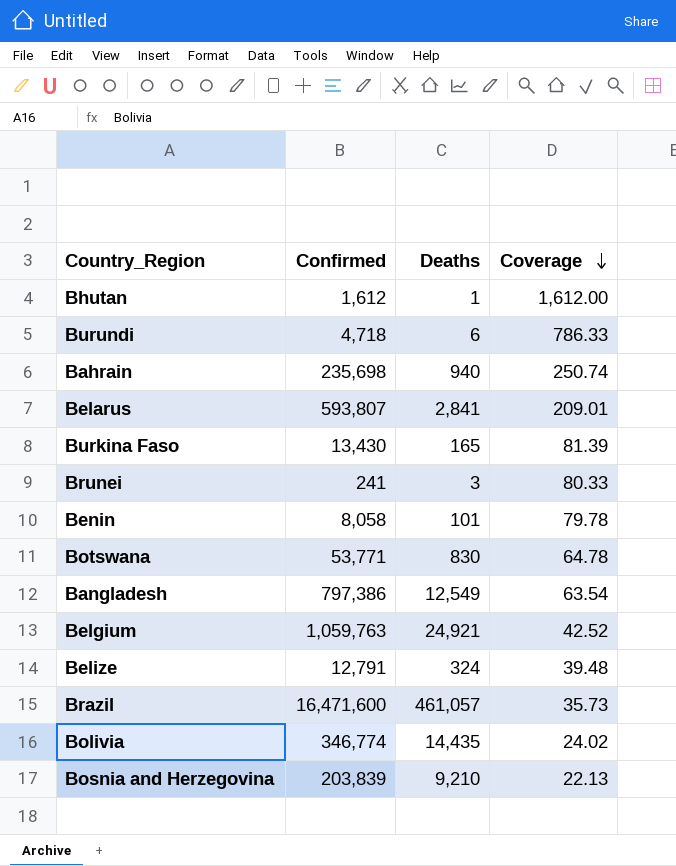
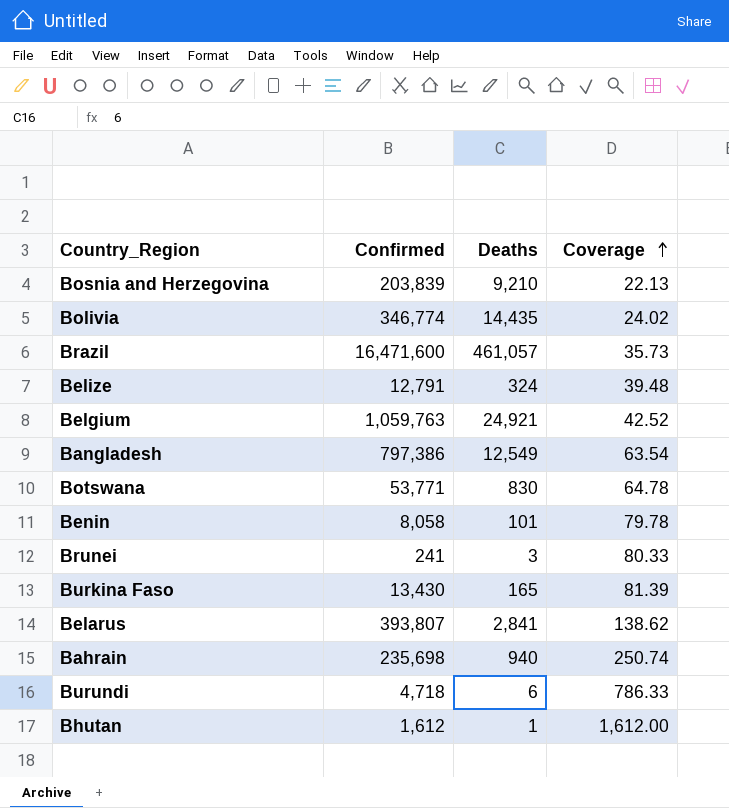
row order: Coverage descending -> Coverage ascending
Belarus | Confirmed: 593,807 -> 393,807
Belarus | Coverage: 209.01 -> 138.62

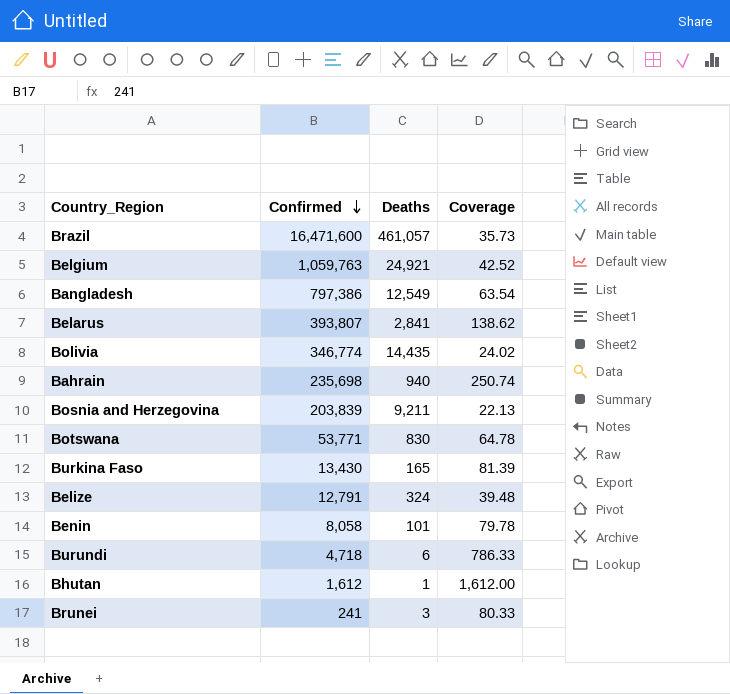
row order: Coverage ascending -> Confirmed descending
Bosnia and Herzegovina | Deaths: 9,210 -> 9,211

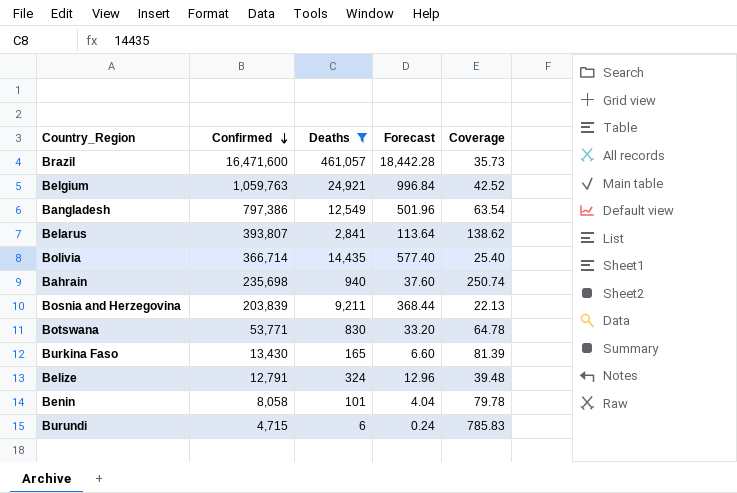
filter: none -> Deaths >= 6
column Forecast | formula: none -> [Deaths] * 0.04
Bolivia | Confirmed: 346,774 -> 366,714
Bolivia | Coverage: 24.02 -> 25.40
Burundi | Confirmed: 4,718 -> 4,715
Burundi | Coverage: 786.33 -> 785.83

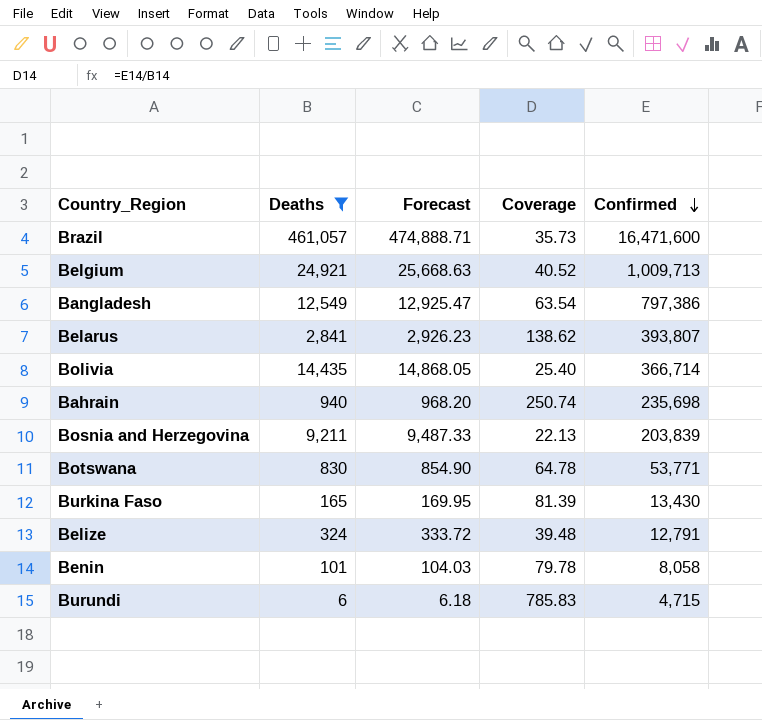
column Forecast | formula: [Deaths] * 0.04 -> [Deaths] * 1.03
column Confirmed | position: 2 -> 5
Belgium | Coverage: 42.52 -> 40.52
Belgium | Confirmed: 1,059,763 -> 1,009,713

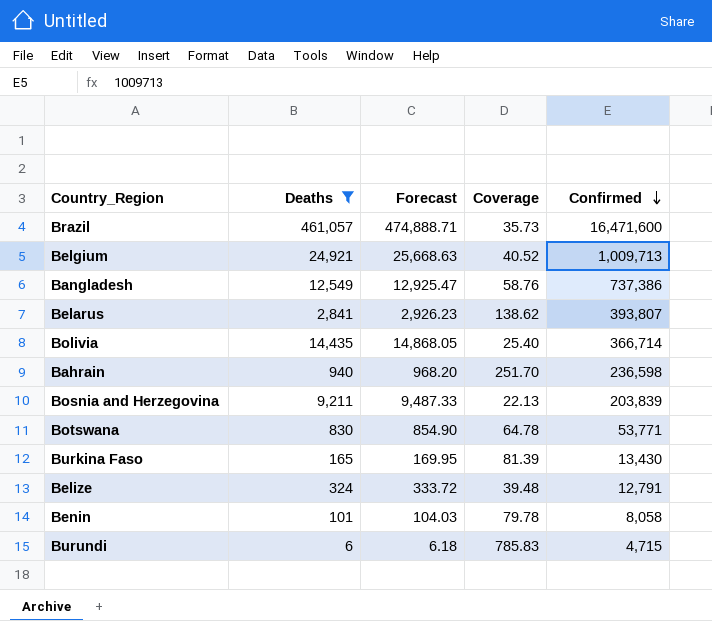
Bangladesh | Coverage: 63.54 -> 58.76
Bangladesh | Confirmed: 797,386 -> 737,386
Bahrain | Coverage: 250.74 -> 251.70
Bahrain | Confirmed: 235,698 -> 236,598

